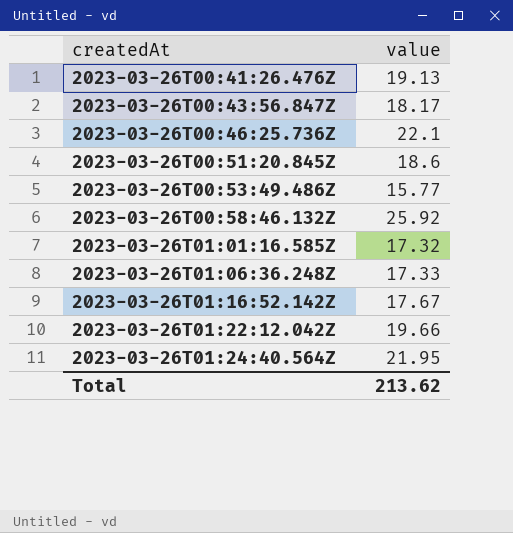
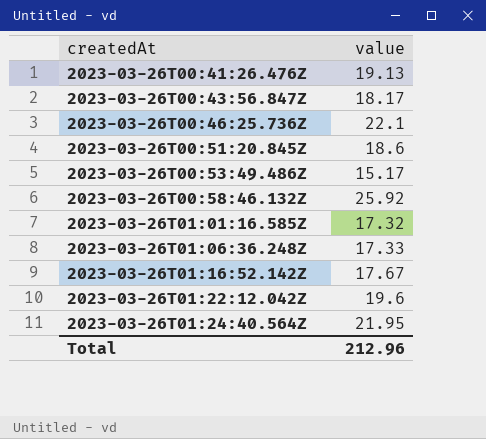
2023-03-26T00:53:49.486Z | value: 15.77 -> 15.17
2023-03-26T01:22:12.042Z | value: 19.66 -> 19.6
Total | value: 213.62 -> 212.96

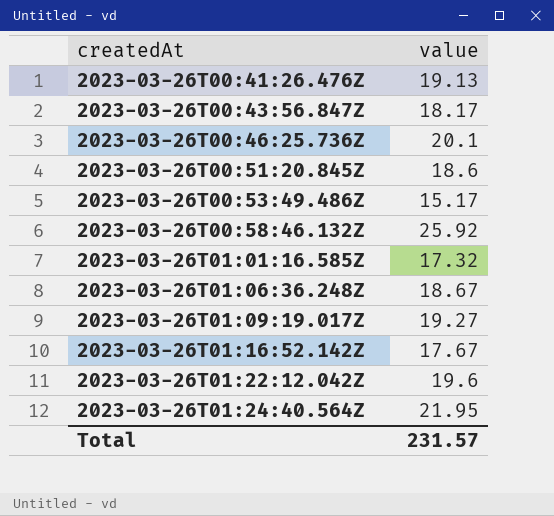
2023-03-26T00:46:25.736Z | value: 22.1 -> 20.1
2023-03-26T01:06:36.248Z | value: 17.33 -> 18.67
row 2023-03-26T01:09:19.017Z: none -> 19.27
Total | value: 212.96 -> 231.57

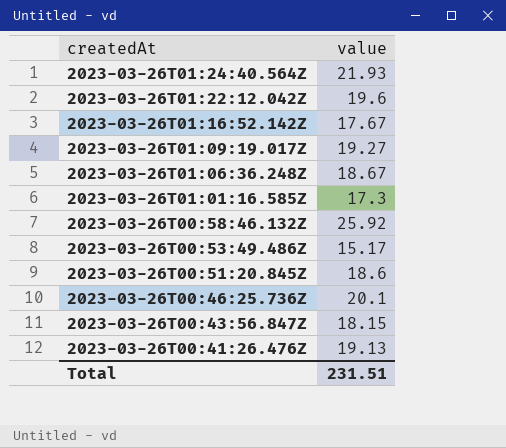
row order: createdAt ascending -> createdAt descending
2023-03-26T01:24:40.564Z | value: 21.95 -> 21.93
2023-03-26T01:01:16.585Z | value: 17.32 -> 17.3
2023-03-26T00:43:56.847Z | value: 18.17 -> 18.15
Total | value: 231.57 -> 231.51

